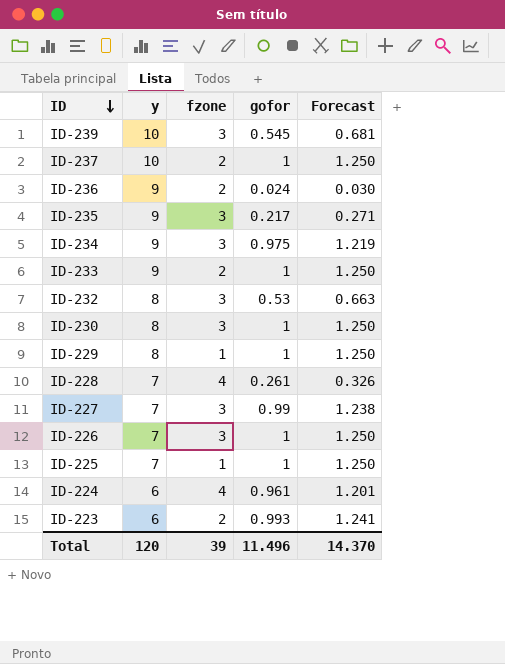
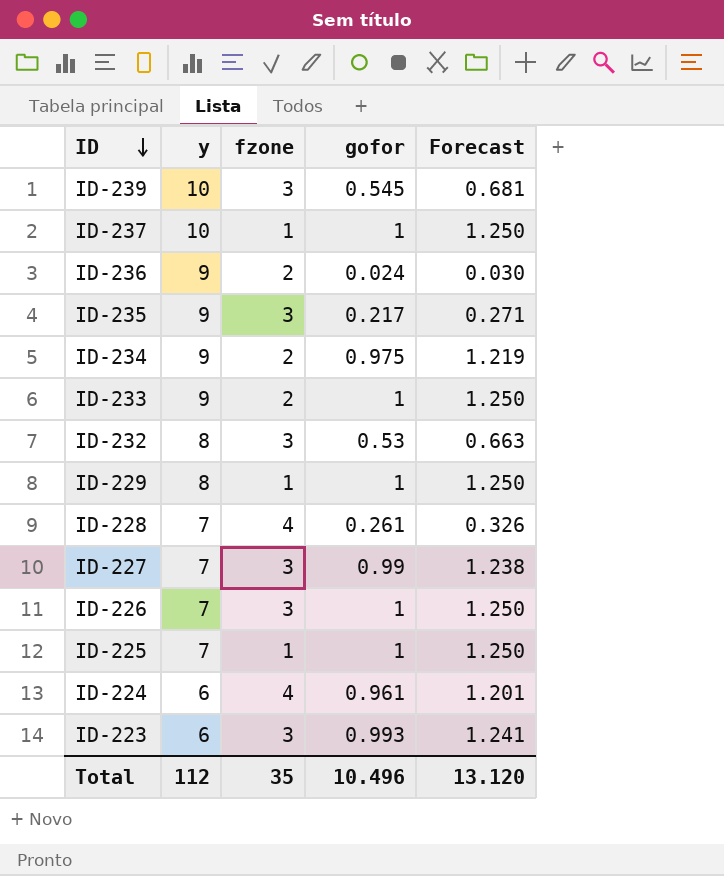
row ID-230: 8 | 3 | 1 | 1.250 -> none
ID-237 | fzone: 2 -> 1
ID-234 | fzone: 3 -> 2
ID-223 | fzone: 2 -> 3
Total | y: 120 -> 112
Total | fzone: 39 -> 35
Total | gofor: 11.496 -> 10.496
Total | Forecast: 14.370 -> 13.120

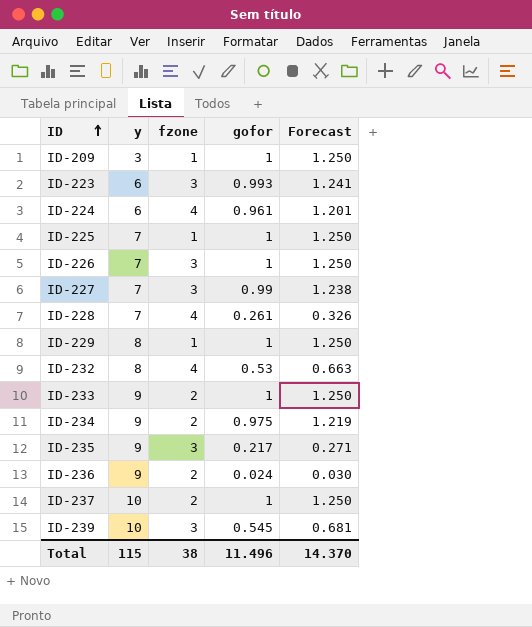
row order: ID descending -> ID ascending
row ID-209: none -> 3 | 1 | 1 | 1.250
ID-232 | fzone: 3 -> 4
ID-237 | fzone: 1 -> 2
Total | y: 112 -> 115
Total | fzone: 35 -> 38
Total | gofor: 10.496 -> 11.496
Total | Forecast: 13.120 -> 14.370

